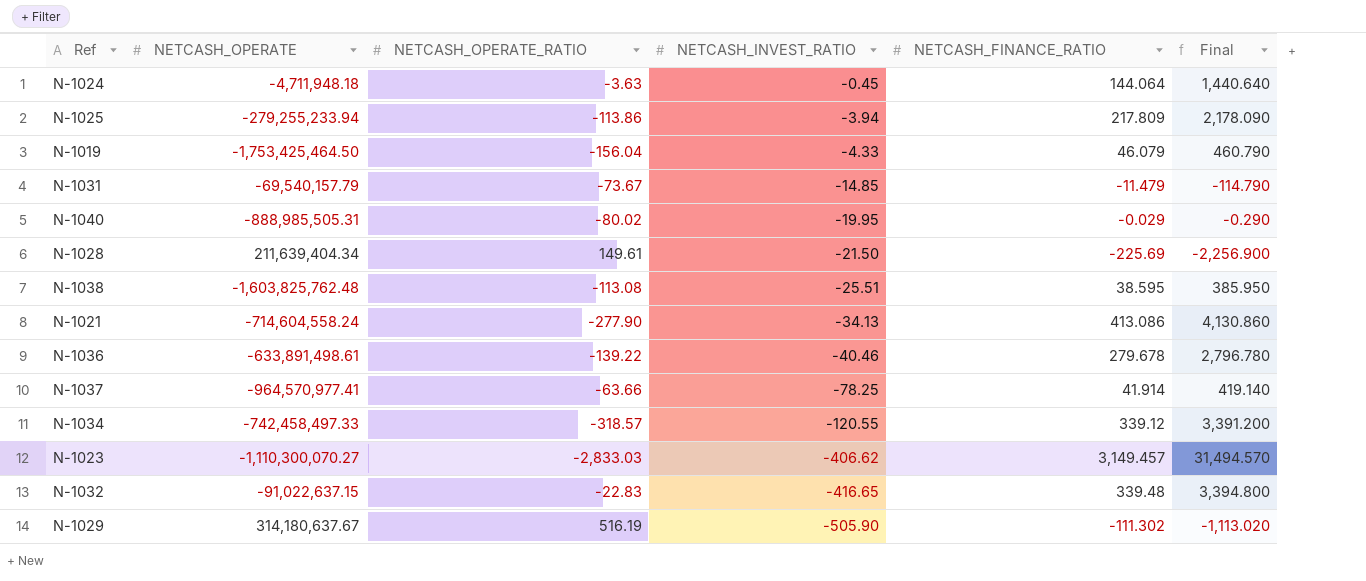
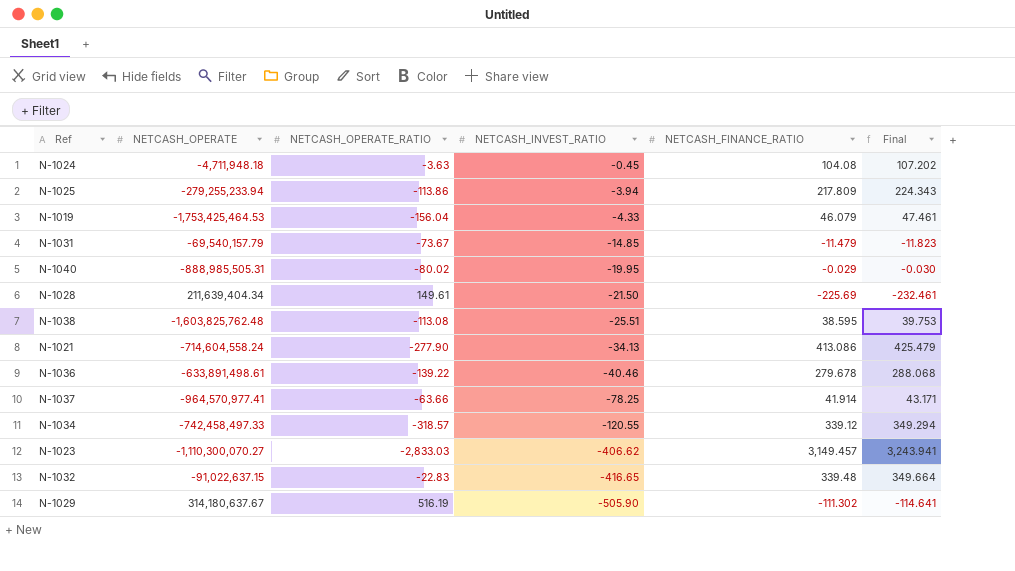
column Final | formula: [NETCASH_FINANCE_RATIO] * 10 -> [NETCASH_FINANCE_RATIO] * 1.03
N-1024 | NETCASH_FINANCE_RATIO: 144.064 -> 104.08
N-1019 | NETCASH_OPERATE: -1,753,425,464.50 -> -1,753,425,464.53

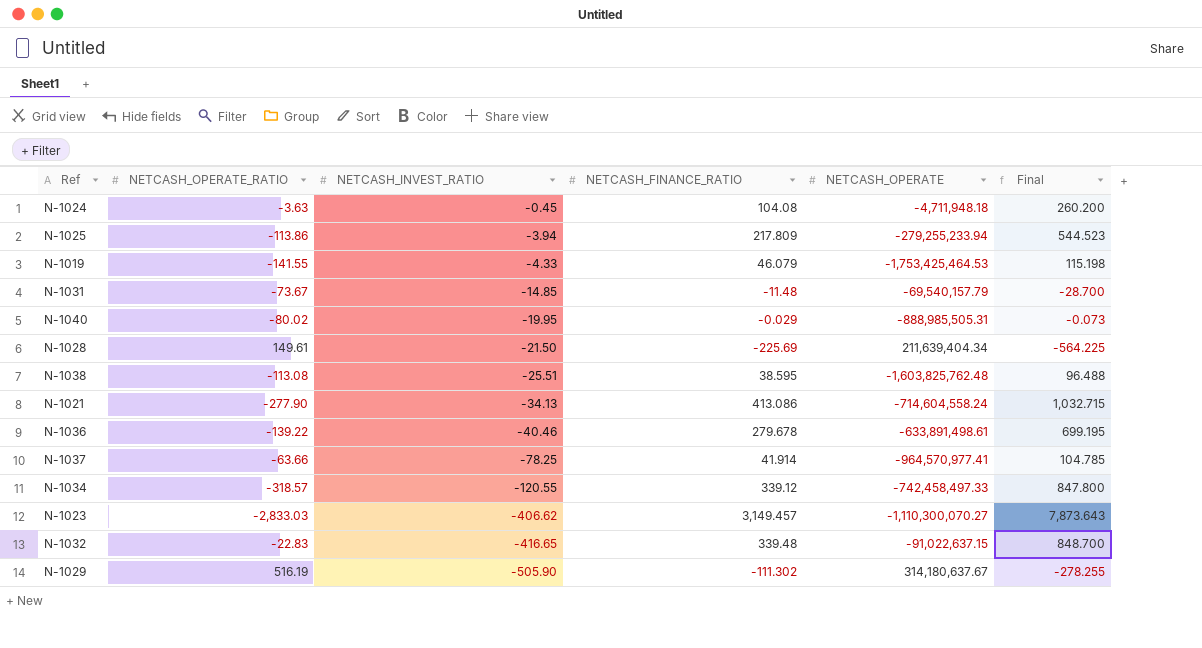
column NETCASH_OPERATE | position: 2 -> 5
column Final | formula: [NETCASH_FINANCE_RATIO] * 1.03 -> [NETCASH_FINANCE_RATIO] * 2.5
N-1019 | NETCASH_OPERATE_RATIO: -156.04 -> -141.55
N-1031 | NETCASH_FINANCE_RATIO: -11.479 -> -11.48

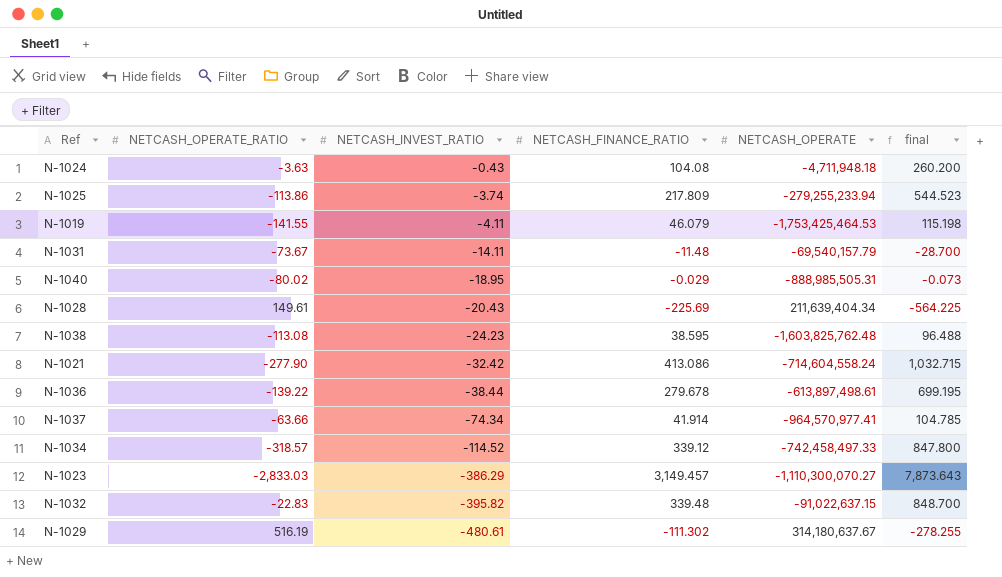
column name: Final -> final
N-1024 | NETCASH_INVEST_RATIO: -0.45 -> -0.43
N-1025 | NETCASH_INVEST_RATIO: -3.94 -> -3.74
N-1019 | NETCASH_INVEST_RATIO: -4.33 -> -4.11
N-1031 | NETCASH_INVEST_RATIO: -14.85 -> -14.11
N-1040 | NETCASH_INVEST_RATIO: -19.95 -> -18.95
N-1028 | NETCASH_INVEST_RATIO: -21.50 -> -20.43
N-1038 | NETCASH_INVEST_RATIO: -25.51 -> -24.23
N-1021 | NETCASH_INVEST_RATIO: -34.13 -> -32.42
N-1036 | NETCASH_INVEST_RATIO: -40.46 -> -38.44
N-1036 | NETCASH_OPERATE: -633,891,498.61 -> -613,897,498.61
N-1037 | NETCASH_INVEST_RATIO: -78.25 -> -74.34
N-1034 | NETCASH_INVEST_RATIO: -120.55 -> -114.52
N-1023 | NETCASH_INVEST_RATIO: -406.62 -> -386.29
N-1032 | NETCASH_INVEST_RATIO: -416.65 -> -395.82
N-1029 | NETCASH_INVEST_RATIO: -505.90 -> -480.61

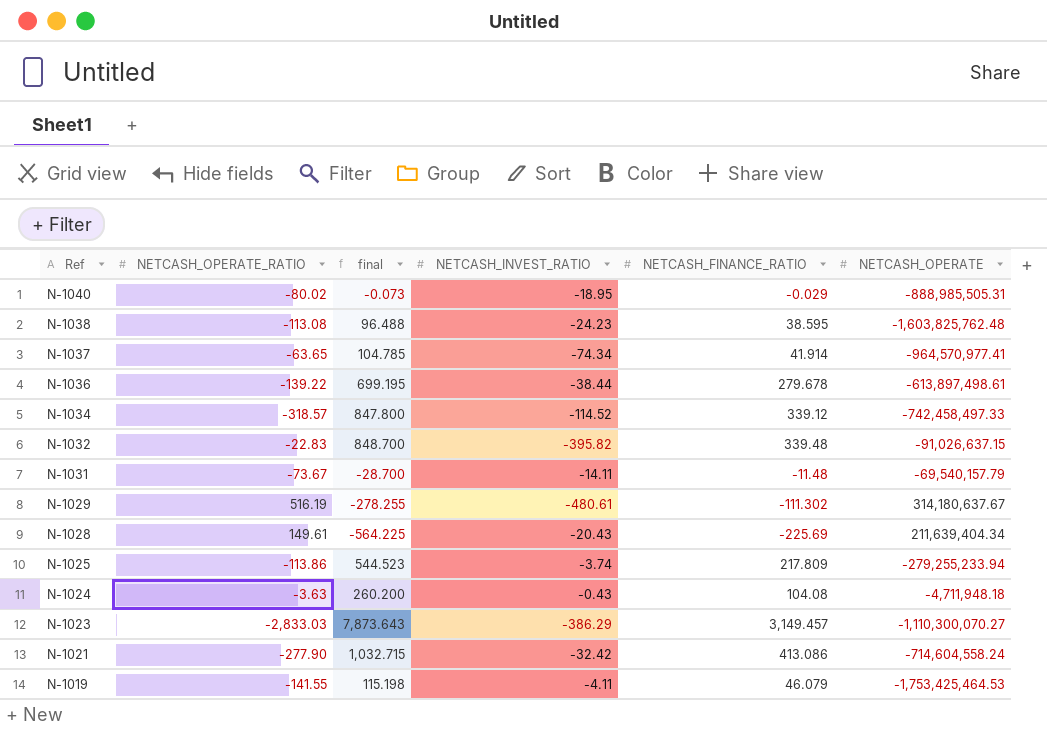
row order: NETCASH_INVEST_RATIO descending -> Ref descending
column final | position: 6 -> 3
N-1037 | NETCASH_OPERATE_RATIO: -63.66 -> -63.65
N-1032 | NETCASH_OPERATE: -91,022,637.15 -> -91,026,637.15

